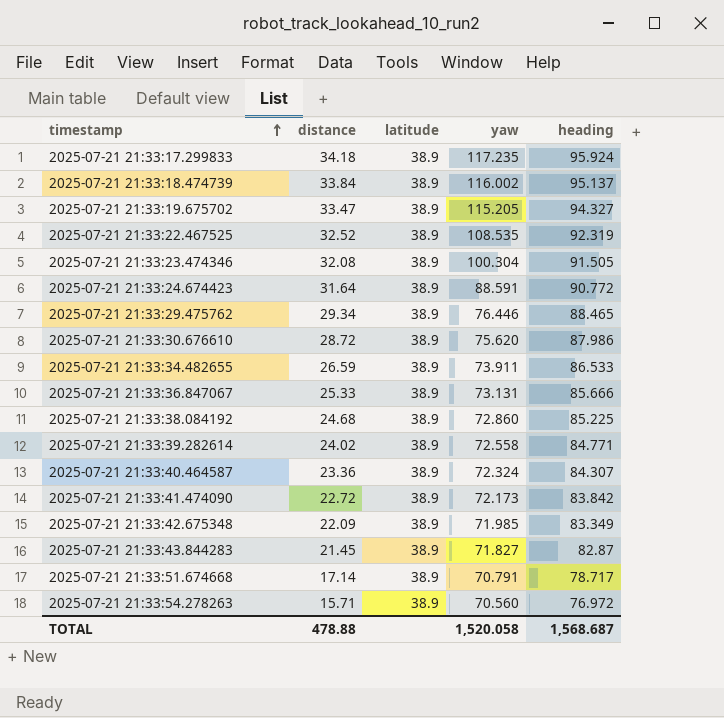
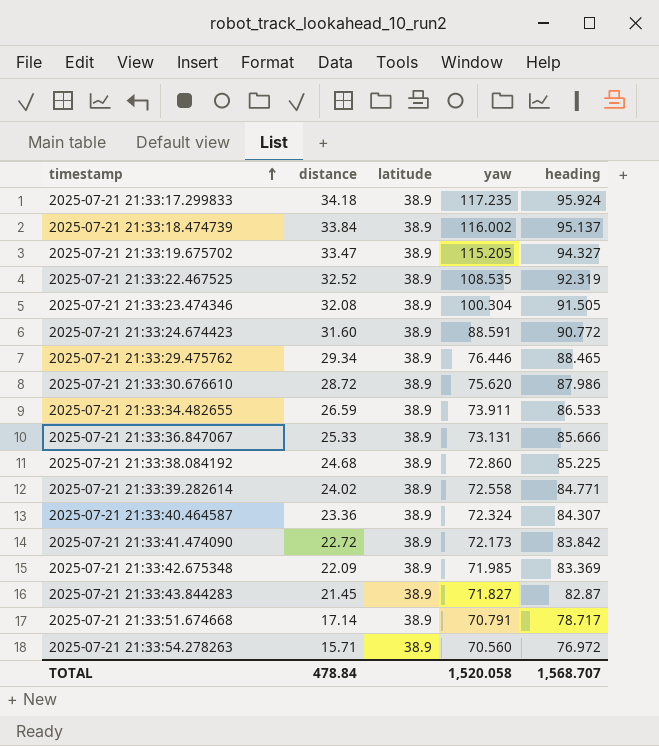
2025-07-21 21:33:24.674423 | distance: 31.64 -> 31.60
2025-07-21 21:33:42.675348 | heading: 83.349 -> 83.369
TOTAL | distance: 478.88 -> 478.84
TOTAL | heading: 1,568.687 -> 1,568.707

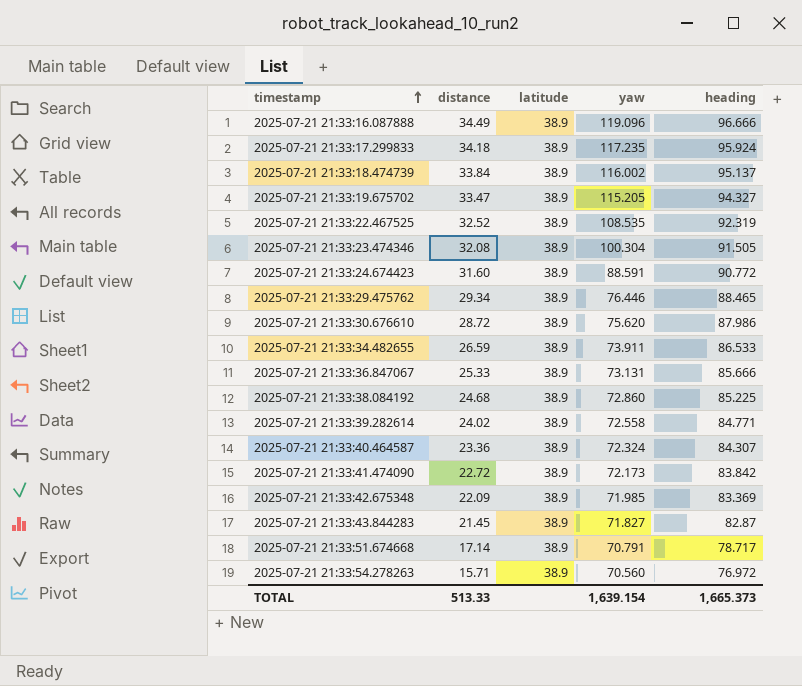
row 2025-07-21 21:33:16.087888: none -> 34.49 | 38.9 | 119.096 | 96.666
TOTAL | distance: 478.84 -> 513.33
TOTAL | yaw: 1,520.058 -> 1,639.154
TOTAL | heading: 1,568.707 -> 1,665.373

